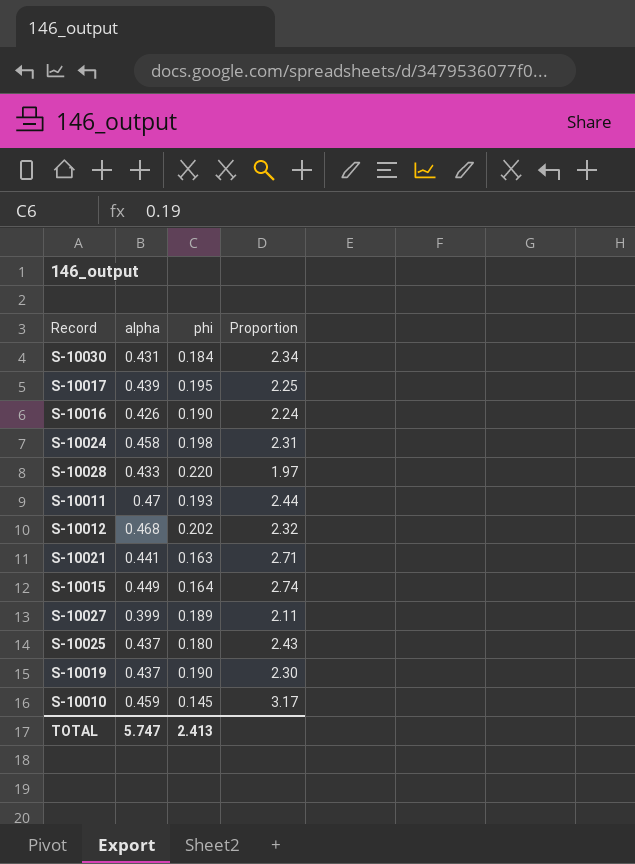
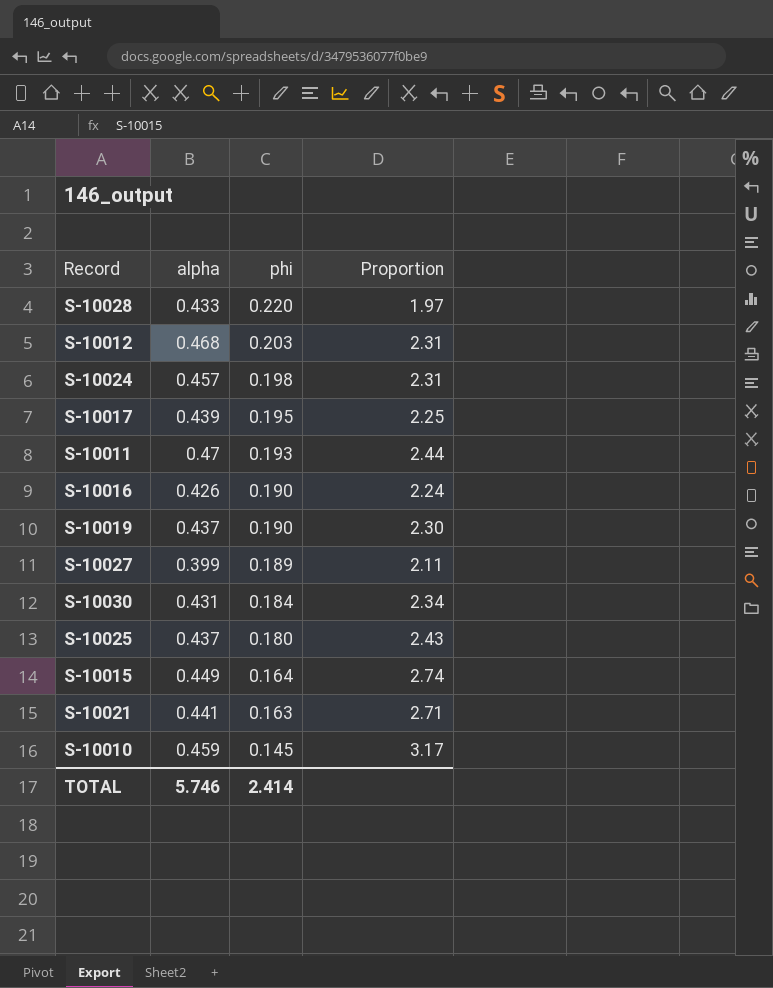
row order: none -> phi descending
S-10012 | phi: 0.202 -> 0.203
S-10012 | Proportion: 2.32 -> 2.31
S-10024 | alpha: 0.458 -> 0.457
TOTAL | alpha: 5.747 -> 5.746
TOTAL | phi: 2.413 -> 2.414

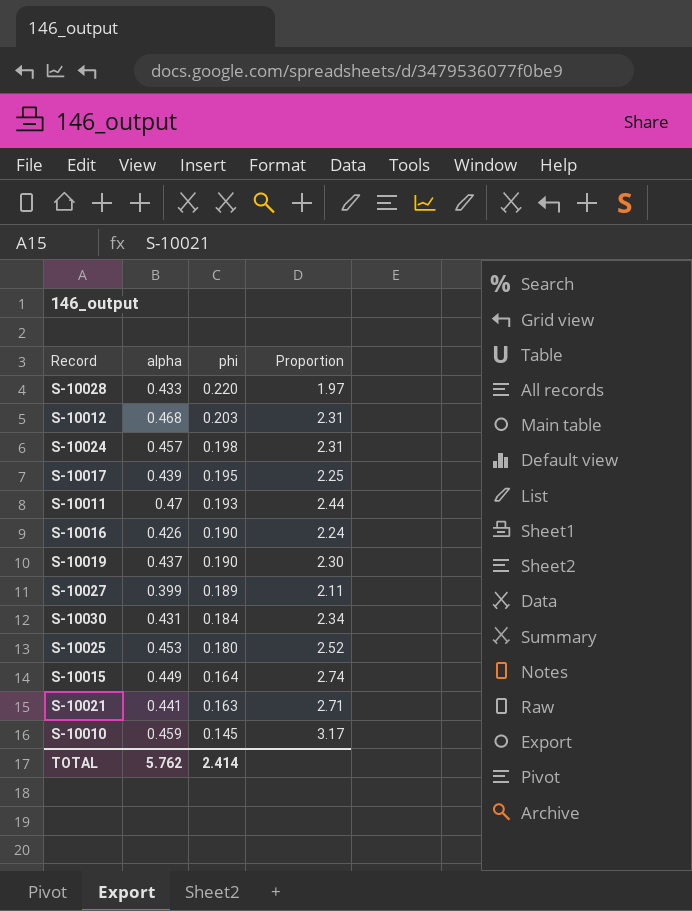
S-10025 | alpha: 0.437 -> 0.453
S-10025 | Proportion: 2.43 -> 2.52
TOTAL | alpha: 5.746 -> 5.762

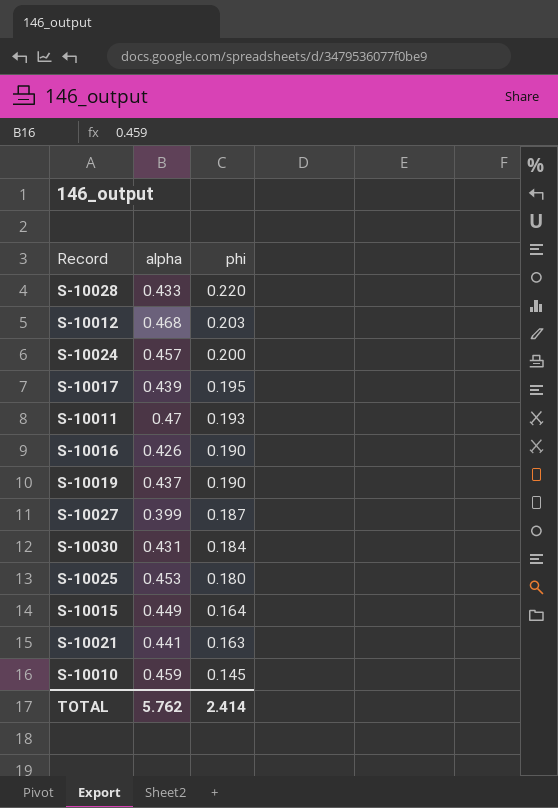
column Proportion | formula: [alpha] / [phi] -> none
S-10024 | phi: 0.198 -> 0.200
S-10027 | phi: 0.189 -> 0.187

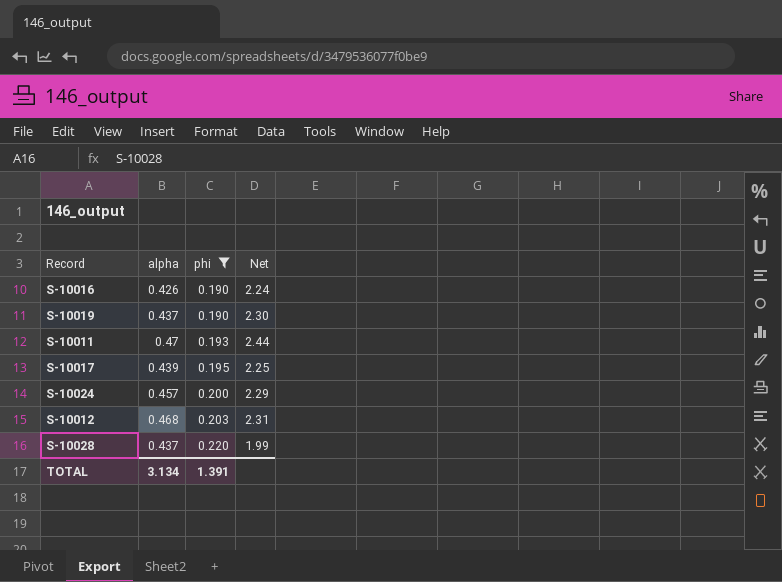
filter: none -> phi >= 0.190
row order: phi descending -> phi ascending
column Net | formula: none -> [alpha] / [phi]
S-10028 | alpha: 0.433 -> 0.437
TOTAL | alpha: 5.762 -> 3.134
TOTAL | phi: 2.414 -> 1.391

